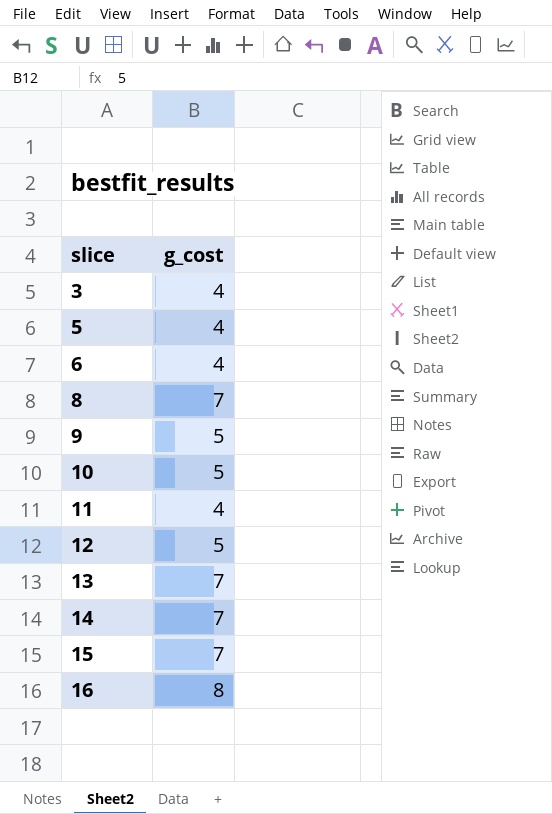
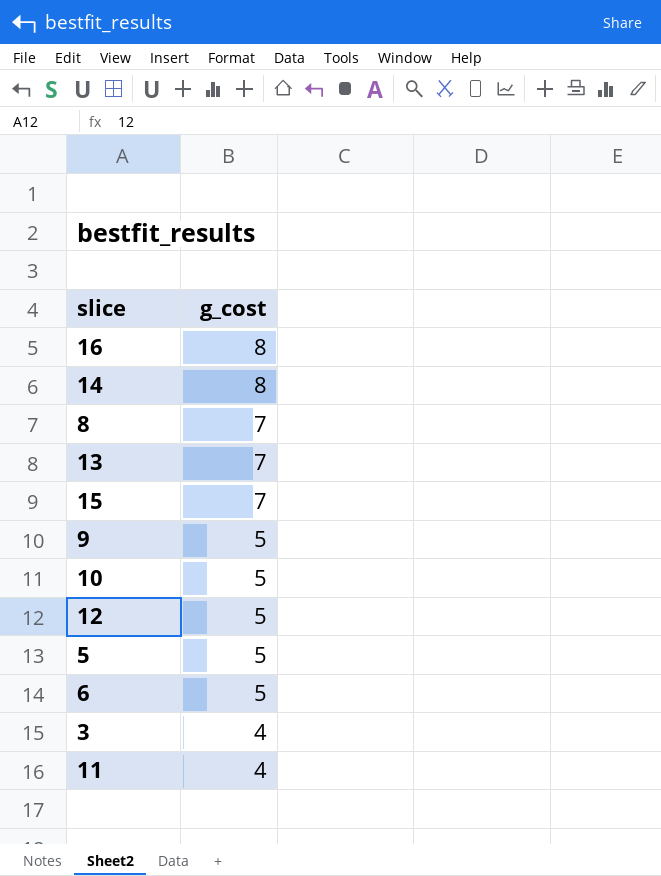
row order: slice ascending -> g_cost descending
14 | g_cost: 7 -> 8
5 | g_cost: 4 -> 5
6 | g_cost: 4 -> 5

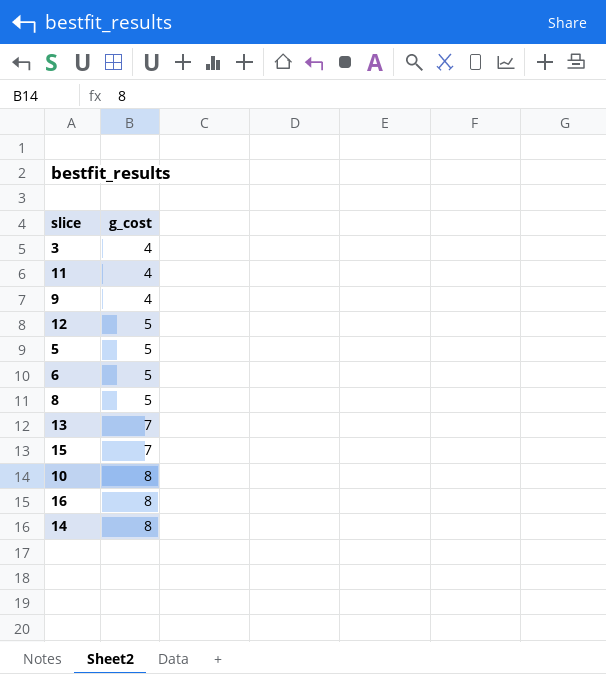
row order: g_cost descending -> g_cost ascending
9 | g_cost: 5 -> 4
8 | g_cost: 7 -> 5
10 | g_cost: 5 -> 8

